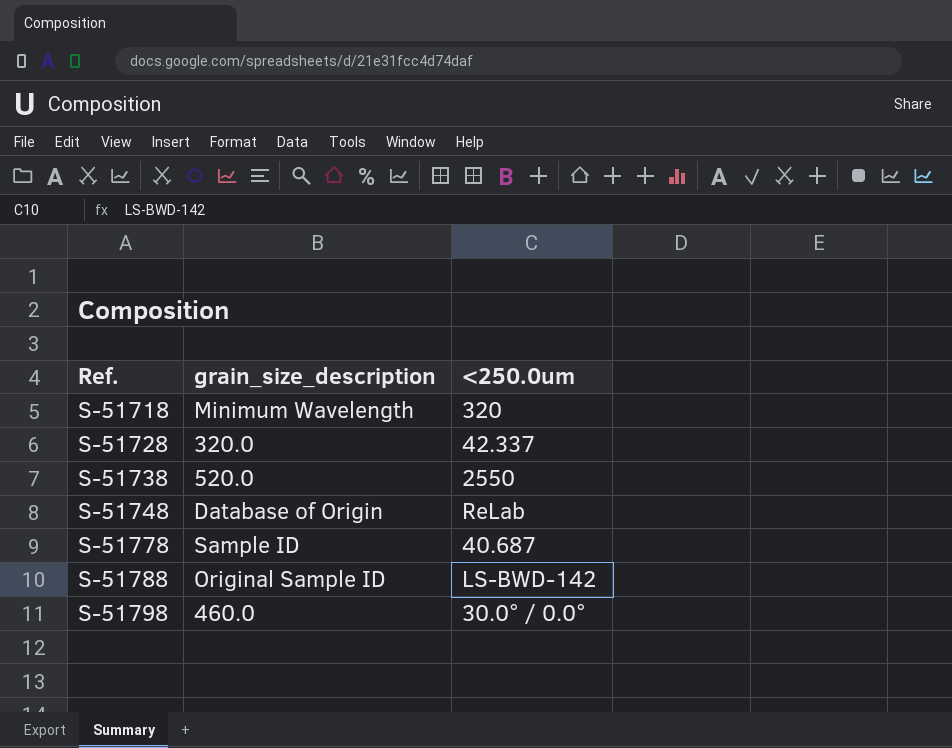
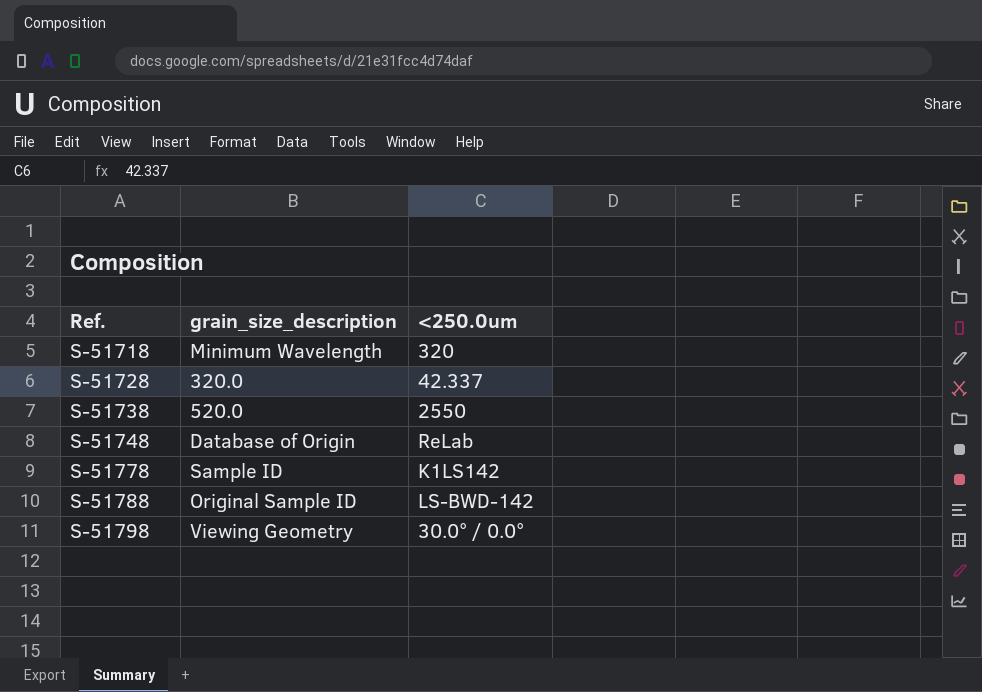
S-51778 | <250.0um: 40.687 -> K1LS142
S-51798 | grain_size_description: 460.0 -> Viewing Geometry

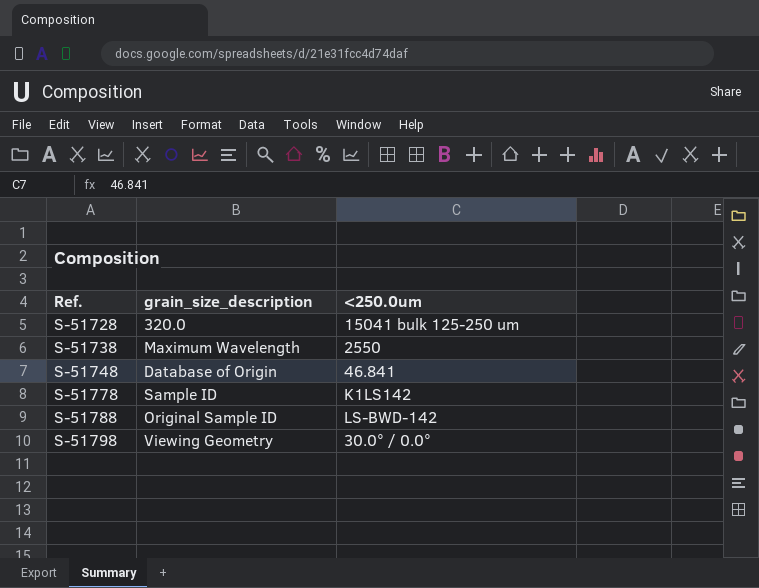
row S-51718: Minimum Wavelength | 320 -> none
S-51728 | <250.0um: 42.337 -> 15041 bulk 125-250 um
S-51738 | grain_size_description: 520.0 -> Maximum Wavelength
S-51748 | <250.0um: ReLab -> 46.841

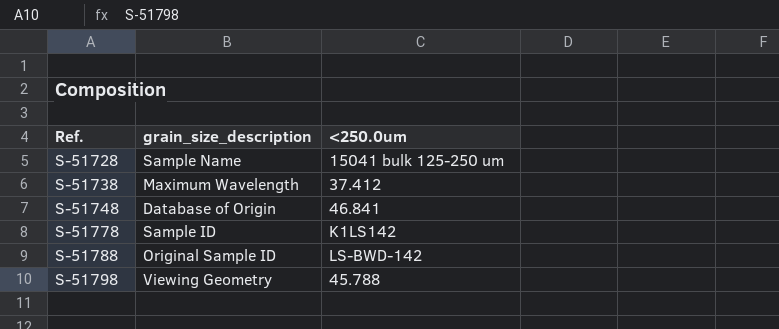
S-51728 | grain_size_description: 320.0 -> Sample Name
S-51738 | <250.0um: 2550 -> 37.412
S-51798 | <250.0um: 30.0° / 0.0° -> 45.788

